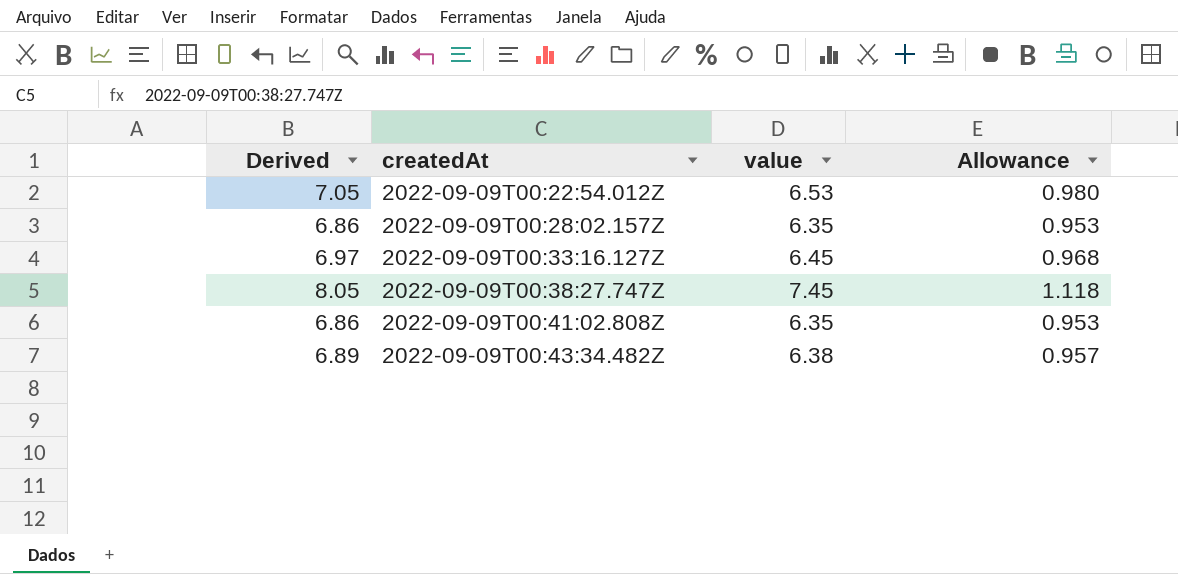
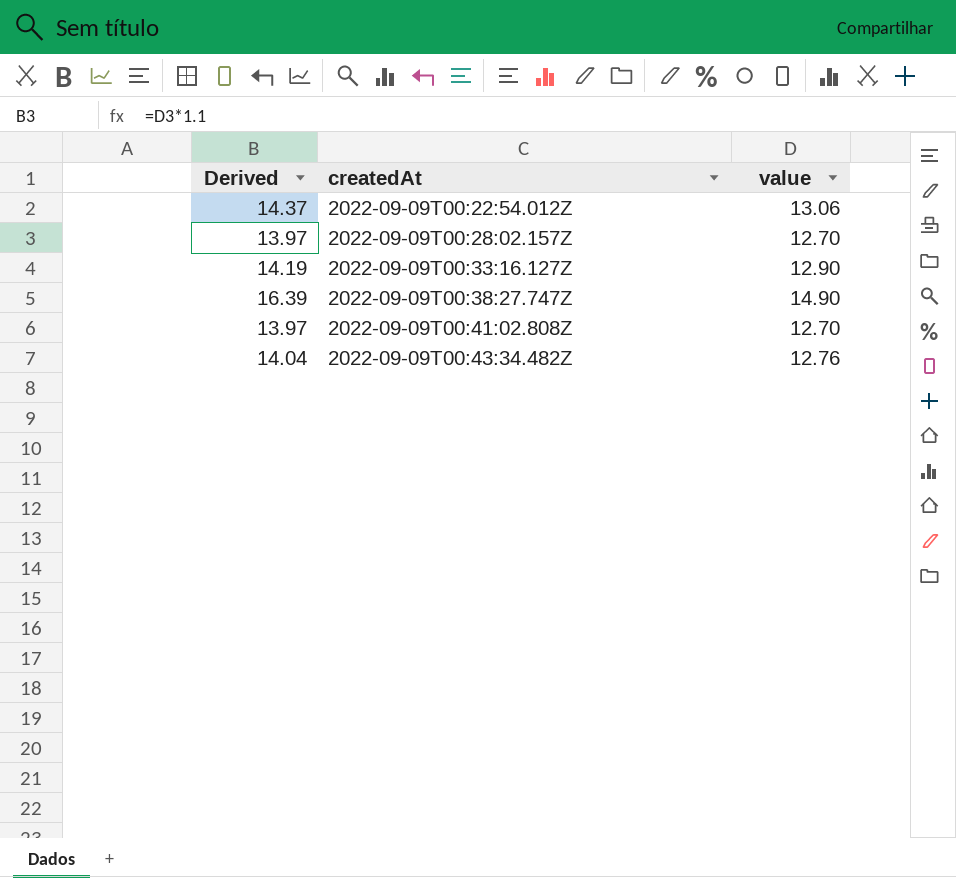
column Allowance | formula: [value] * 0.15 -> none
column Derived | formula: [value] * 1.08 -> [value] * 1.1
2022-09-09T00:22:54.012Z | value: 6.53 -> 13.06
2022-09-09T00:28:02.157Z | value: 6.35 -> 12.70
2022-09-09T00:33:16.127Z | value: 6.45 -> 12.90
2022-09-09T00:38:27.747Z | value: 7.45 -> 14.90
2022-09-09T00:41:02.808Z | value: 6.35 -> 12.70
2022-09-09T00:43:34.482Z | value: 6.38 -> 12.76

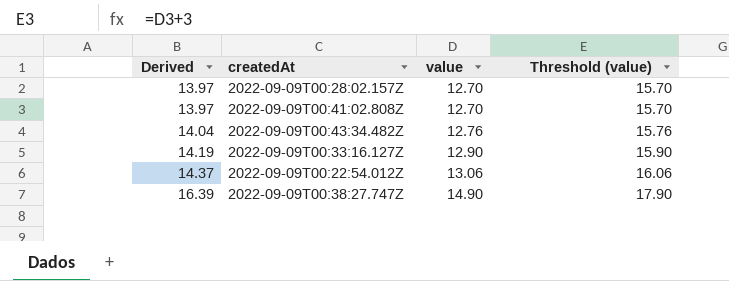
row order: createdAt ascending -> Derived ascending
column Threshold (value) | formula: none -> [value] + 3

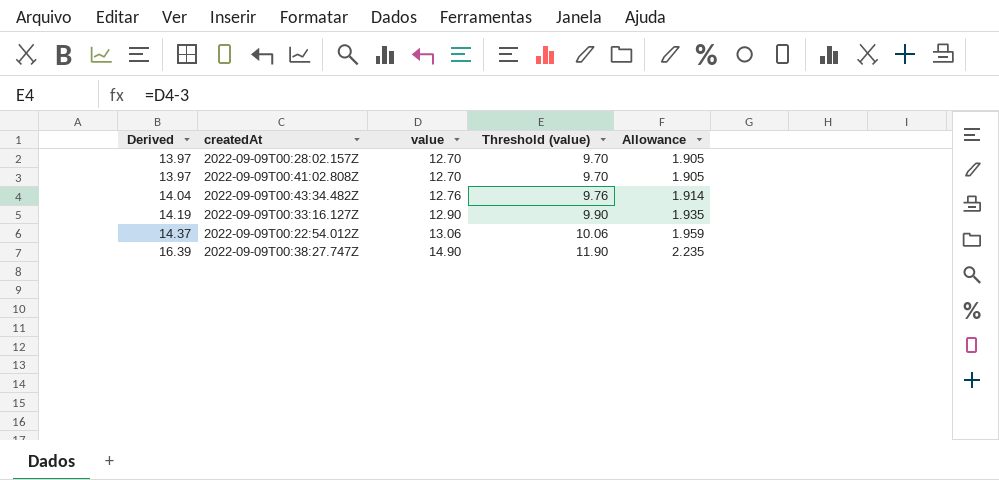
column Threshold (value) | formula: [value] + 3 -> [value] - 3
column Allowance | formula: none -> [value] * 0.15

